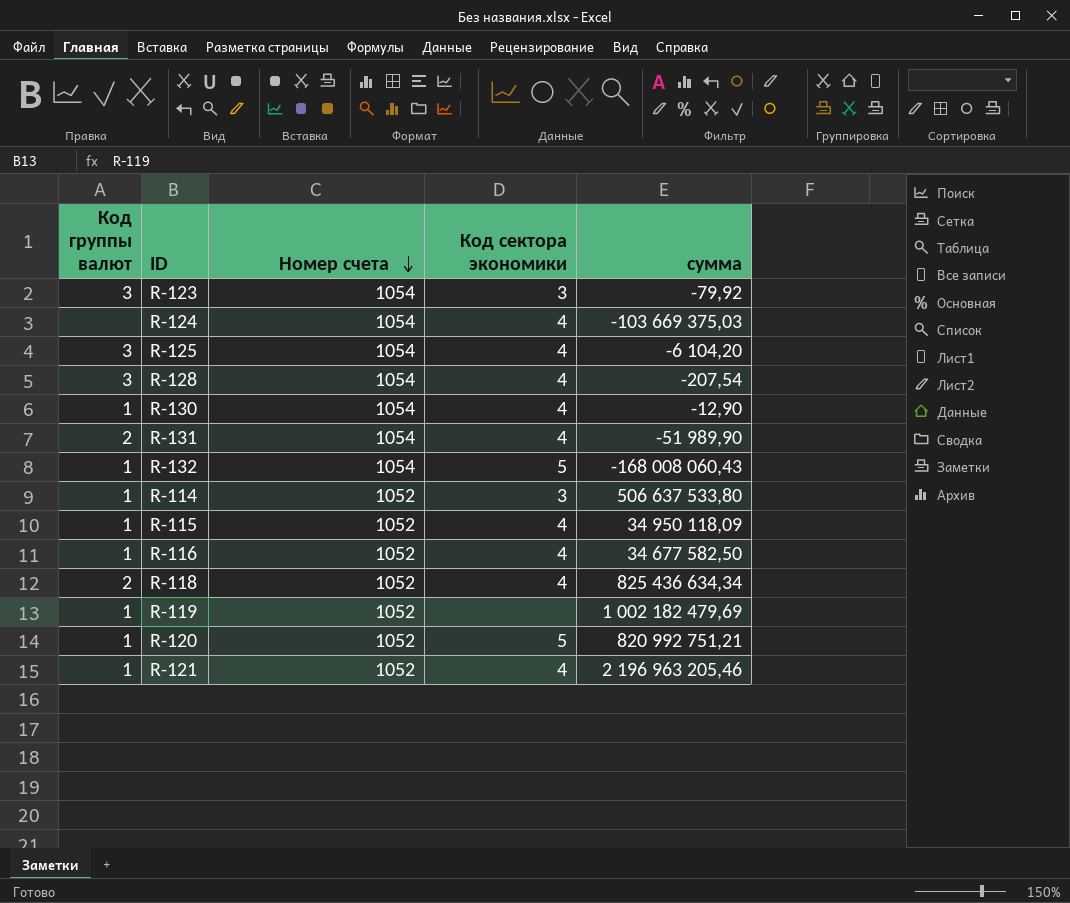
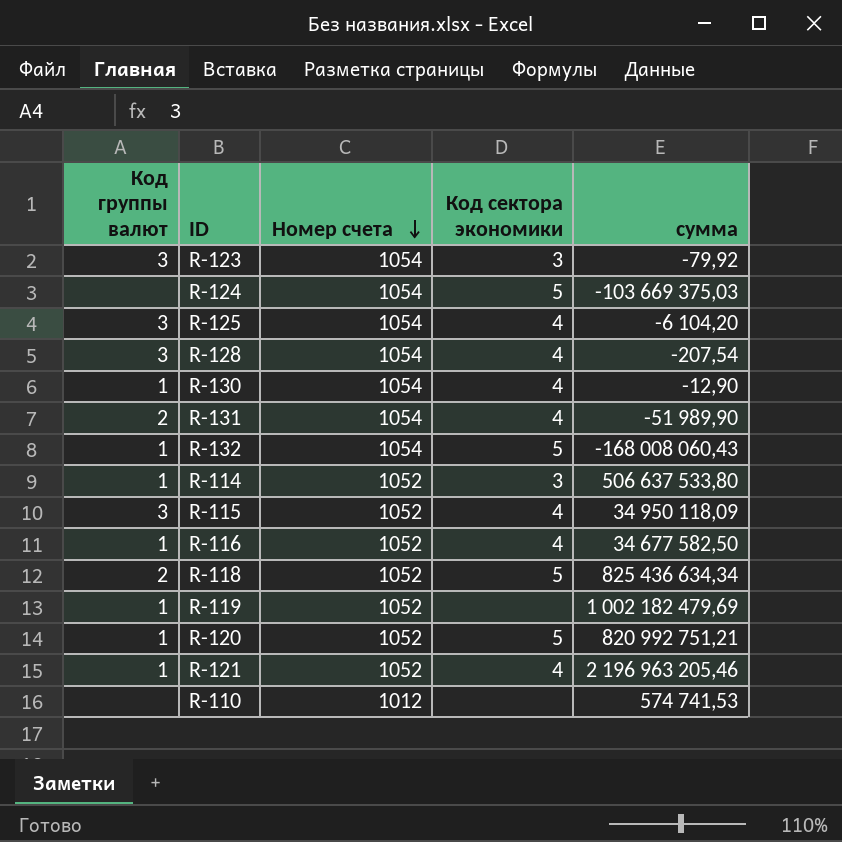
R-124 | Код сектора экономики: 4 -> 5
R-115 | Код группы валют: 1 -> 3
R-118 | Код сектора экономики: 4 -> 5
row R-110: none -> none | 1012 | none | 574 741,53

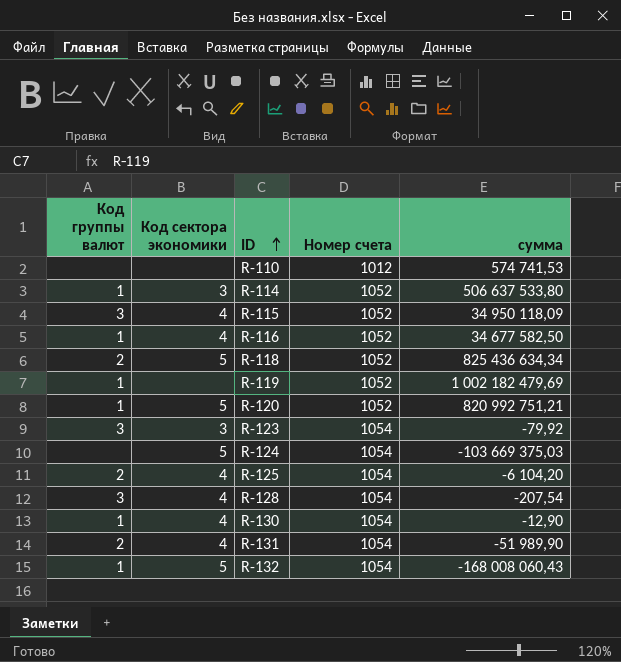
row order: Номер счета descending -> ID ascending
column Код сектора экономики | position: 4 -> 2
row R-121: 1 | 1052 | 4 | 2 196 963 205,46 -> none
R-125 | Код группы валют: 3 -> 2

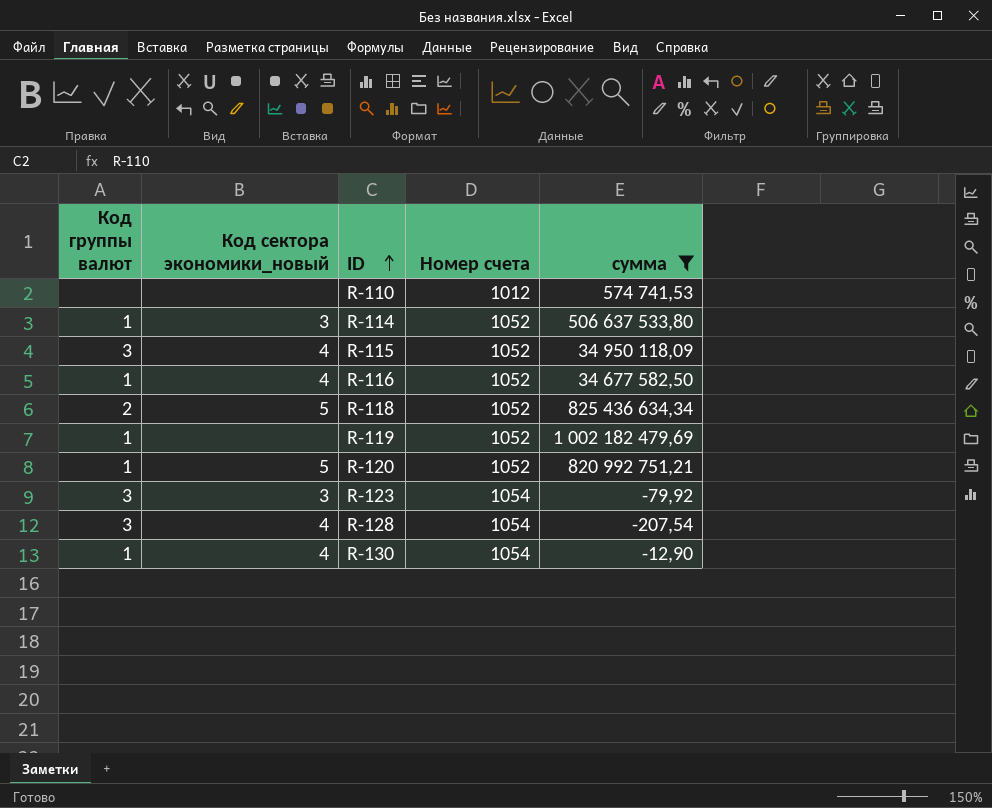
filter: none -> сумма >= -207,54
column name: Код сектора экономики -> Код сектора экономики_новый

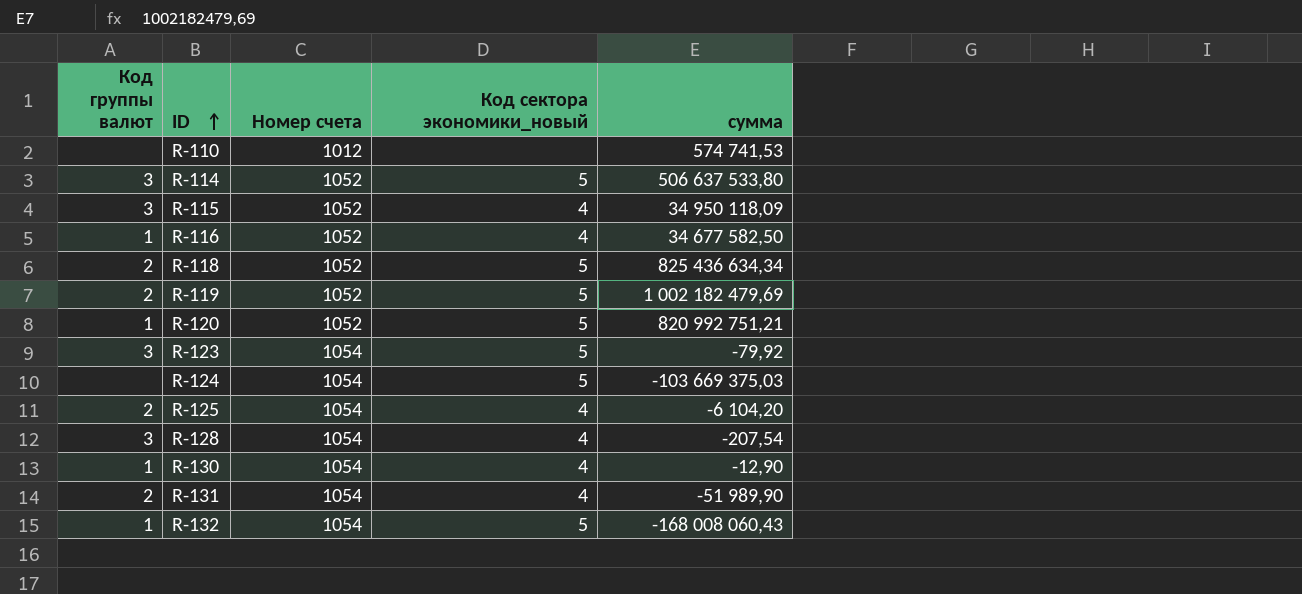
filter: сумма >= -207,54 -> none
column Код сектора экономики_новый | position: 2 -> 4
R-114 | Код группы валют: 1 -> 3
R-114 | Код сектора экономики_новый: 3 -> 5
R-119 | Код группы валют: 1 -> 2
R-119 | Код сектора экономики_новый: none -> 5
R-123 | Код сектора экономики_новый: 3 -> 5

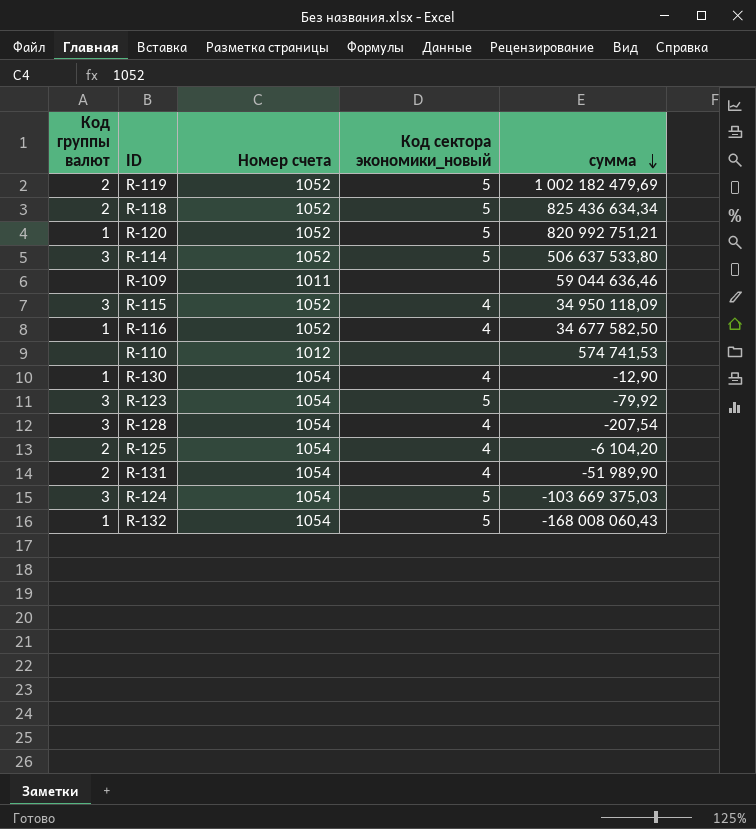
row order: ID ascending -> сумма descending
row R-109: none -> none | 1011 | none | 59 044 636,46
R-124 | Код группы валют: none -> 3

